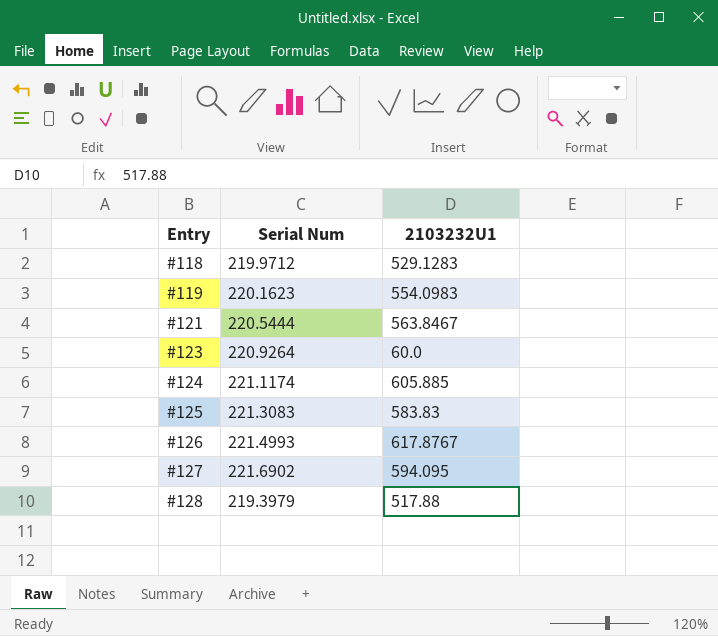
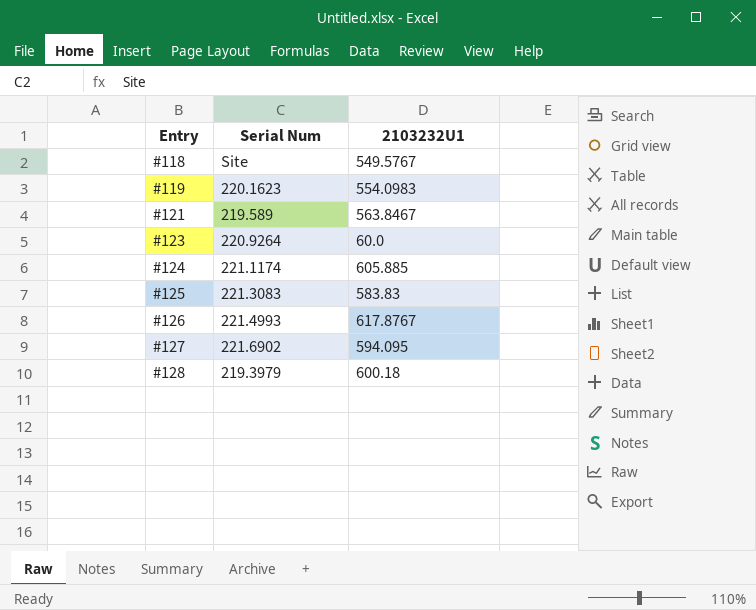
#118 | Serial Num: 219.9712 -> Site
#118 | 2103232U1: 529.1283 -> 549.5767
#121 | Serial Num: 220.5444 -> 219.589
#128 | 2103232U1: 517.88 -> 600.18

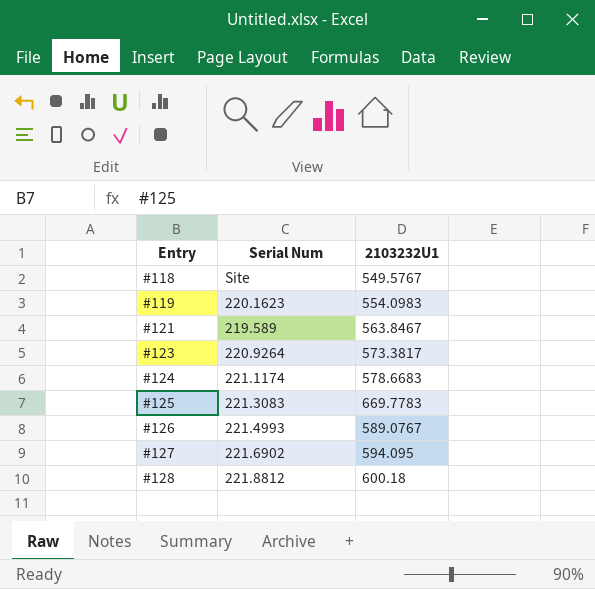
#123 | 2103232U1: 60.0 -> 573.3817
#124 | 2103232U1: 605.885 -> 578.6683
#125 | 2103232U1: 583.83 -> 669.7783
#126 | 2103232U1: 617.8767 -> 589.0767
#128 | Serial Num: 219.3979 -> 221.8812

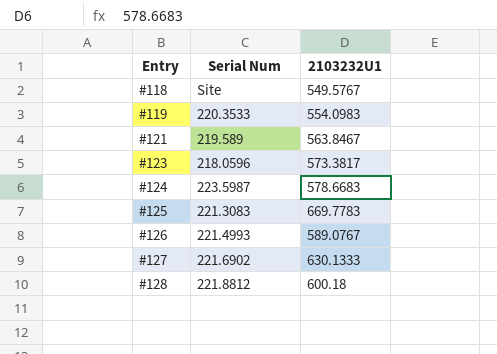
#119 | Serial Num: 220.1623 -> 220.3533
#123 | Serial Num: 220.9264 -> 218.0596
#124 | Serial Num: 221.1174 -> 223.5987
#127 | 2103232U1: 594.095 -> 630.1333

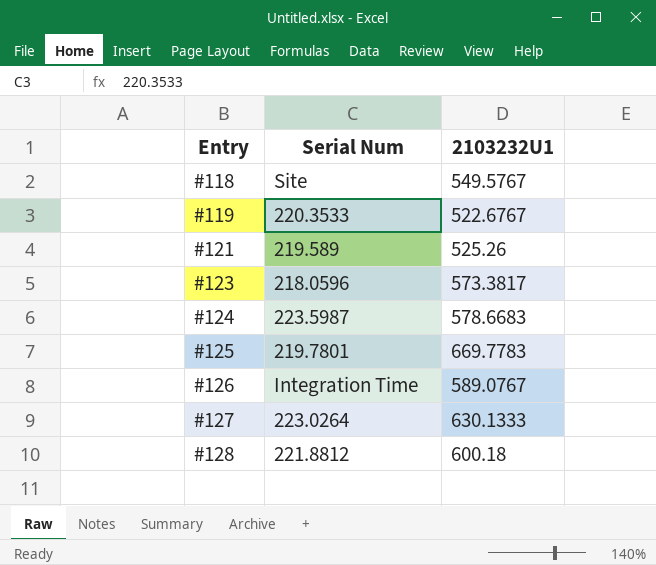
#119 | 2103232U1: 554.0983 -> 522.6767
#121 | 2103232U1: 563.8467 -> 525.26
#125 | Serial Num: 221.3083 -> 219.7801
#126 | Serial Num: 221.4993 -> Integration Time
#127 | Serial Num: 221.6902 -> 223.0264

